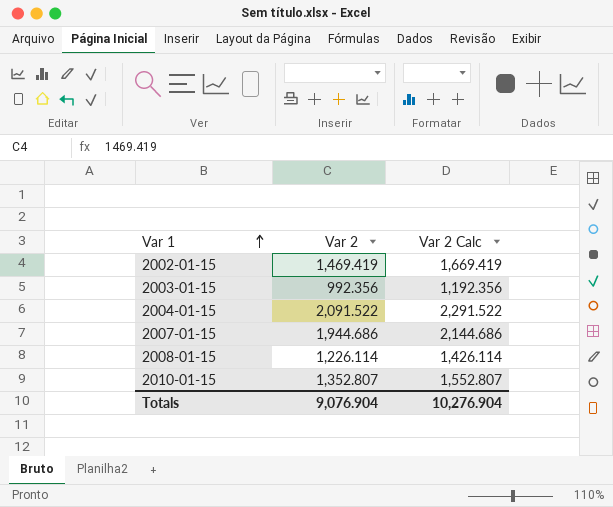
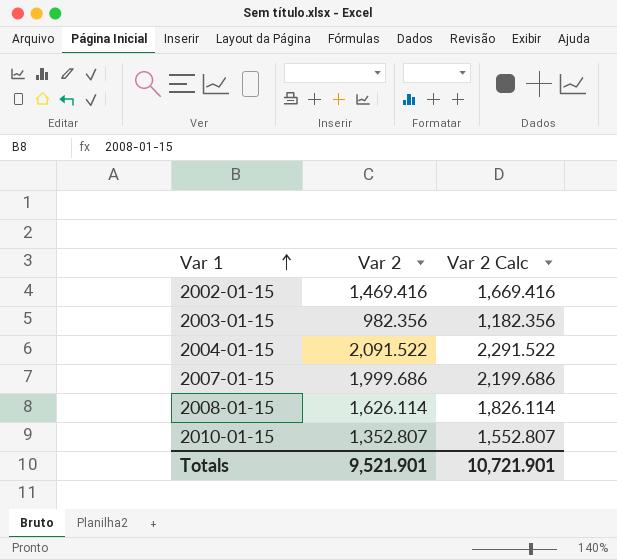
2002-01-15 | Var 2: 1,469.419 -> 1,469.416
2002-01-15 | Var 2 Calc: 1,669.419 -> 1,669.416
2003-01-15 | Var 2: 992.356 -> 982.356
2003-01-15 | Var 2 Calc: 1,192.356 -> 1,182.356
2007-01-15 | Var 2: 1,944.686 -> 1,999.686
2007-01-15 | Var 2 Calc: 2,144.686 -> 2,199.686
2008-01-15 | Var 2: 1,226.114 -> 1,626.114
2008-01-15 | Var 2 Calc: 1,426.114 -> 1,826.114
Totals | Var 2: 9,076.904 -> 9,521.901
Totals | Var 2 Calc: 10,276.904 -> 10,721.901

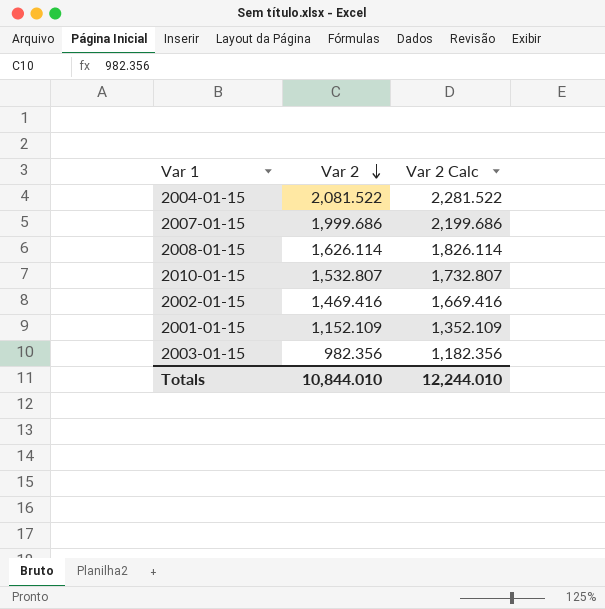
row order: Var 1 ascending -> Var 2 descending
2004-01-15 | Var 2: 2,091.522 -> 2,081.522
2004-01-15 | Var 2 Calc: 2,291.522 -> 2,281.522
2010-01-15 | Var 2: 1,352.807 -> 1,532.807
2010-01-15 | Var 2 Calc: 1,552.807 -> 1,732.807
row 2001-01-15: none -> 1,152.109 | 1,352.109
Totals | Var 2: 9,521.901 -> 10,844.010
Totals | Var 2 Calc: 10,721.901 -> 12,244.010

